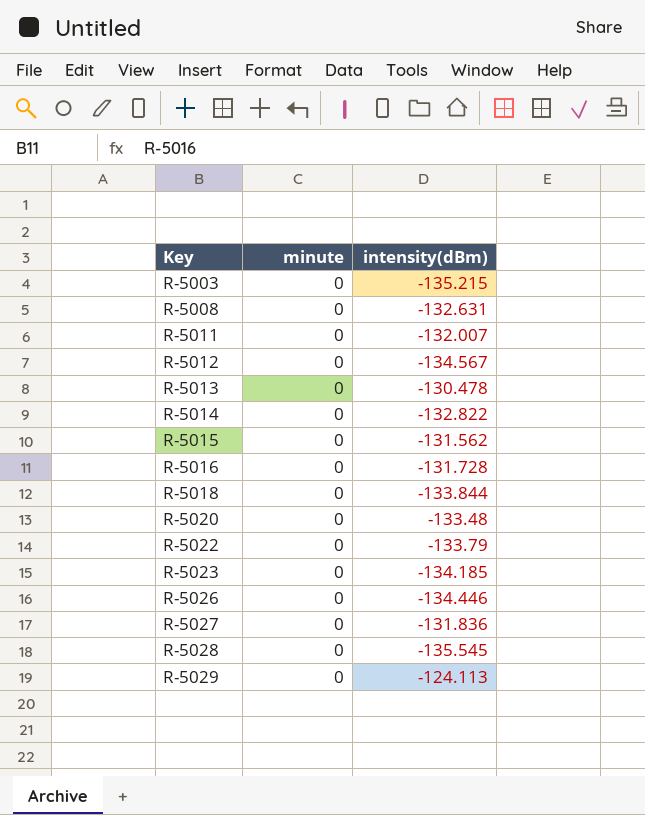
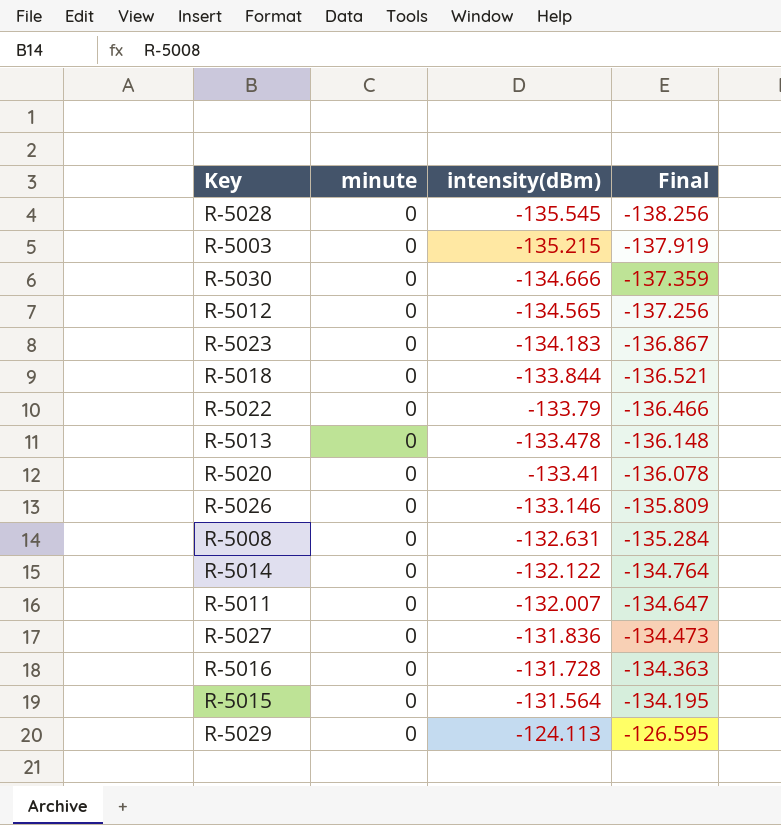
row order: Key ascending -> intensity(dBm) ascending
column Final | formula: none -> [intensity(dBm)] * 1.02
row R-5030: none -> 0 | -134.666 | -137.359
R-5012 | intensity(dBm): -134.567 -> -134.565
R-5023 | intensity(dBm): -134.185 -> -134.183
R-5013 | intensity(dBm): -130.478 -> -133.478
R-5020 | intensity(dBm): -133.48 -> -133.41
R-5026 | intensity(dBm): -134.446 -> -133.146
R-5014 | intensity(dBm): -132.822 -> -132.122
R-5015 | intensity(dBm): -131.562 -> -131.564

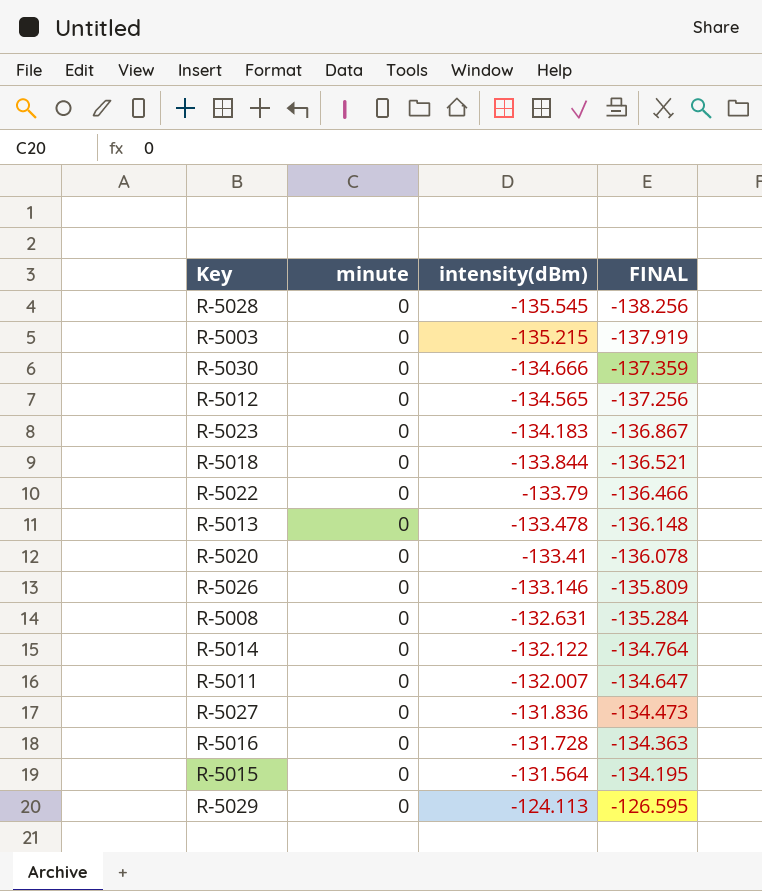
column name: Final -> FINAL

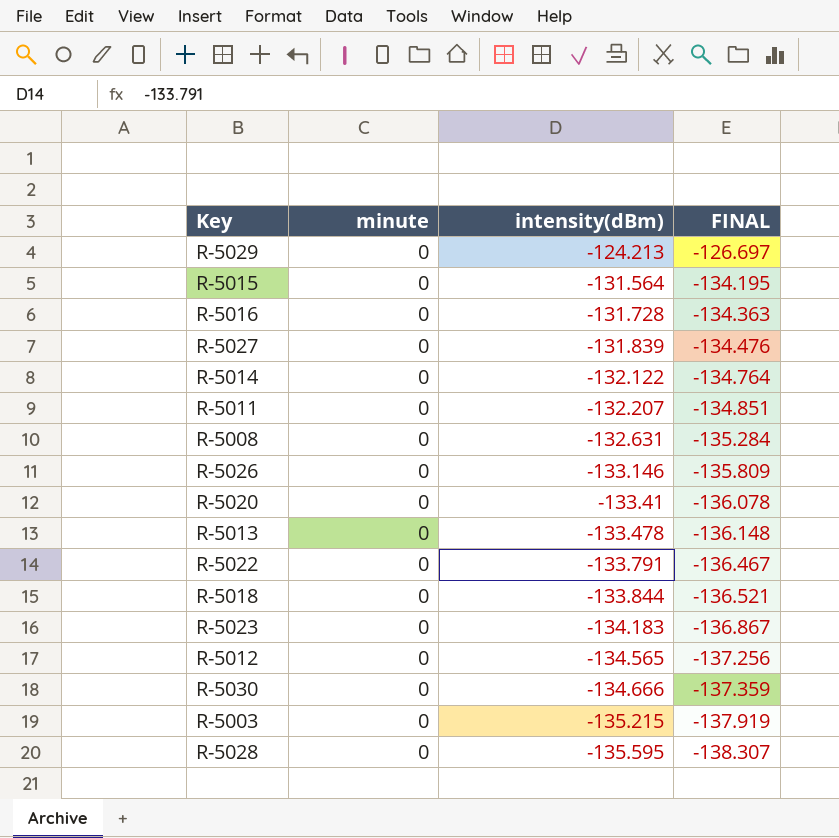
row order: intensity(dBm) ascending -> intensity(dBm) descending
R-5029 | intensity(dBm): -124.113 -> -124.213
R-5029 | FINAL: -126.595 -> -126.697
R-5027 | intensity(dBm): -131.836 -> -131.839
R-5027 | FINAL: -134.473 -> -134.476
R-5011 | intensity(dBm): -132.007 -> -132.207
R-5011 | FINAL: -134.647 -> -134.851
R-5022 | intensity(dBm): -133.79 -> -133.791
R-5022 | FINAL: -136.466 -> -136.467
R-5028 | intensity(dBm): -135.545 -> -135.595
R-5028 | FINAL: -138.256 -> -138.307

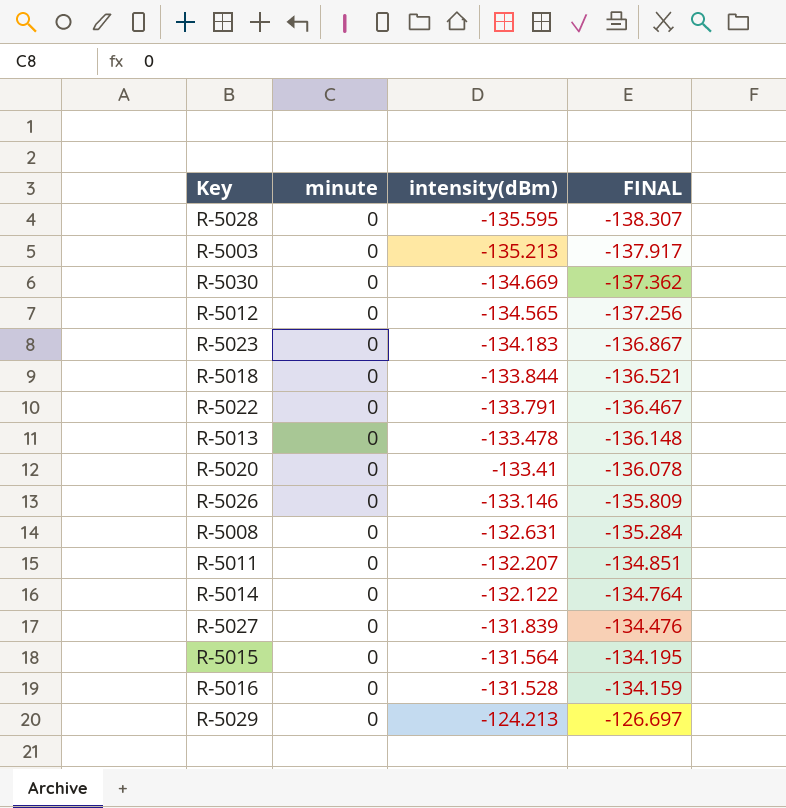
row order: intensity(dBm) descending -> intensity(dBm) ascending
R-5003 | intensity(dBm): -135.215 -> -135.213
R-5003 | FINAL: -137.919 -> -137.917
R-5030 | intensity(dBm): -134.666 -> -134.669
R-5030 | FINAL: -137.359 -> -137.362
R-5016 | intensity(dBm): -131.728 -> -131.528
R-5016 | FINAL: -134.363 -> -134.159

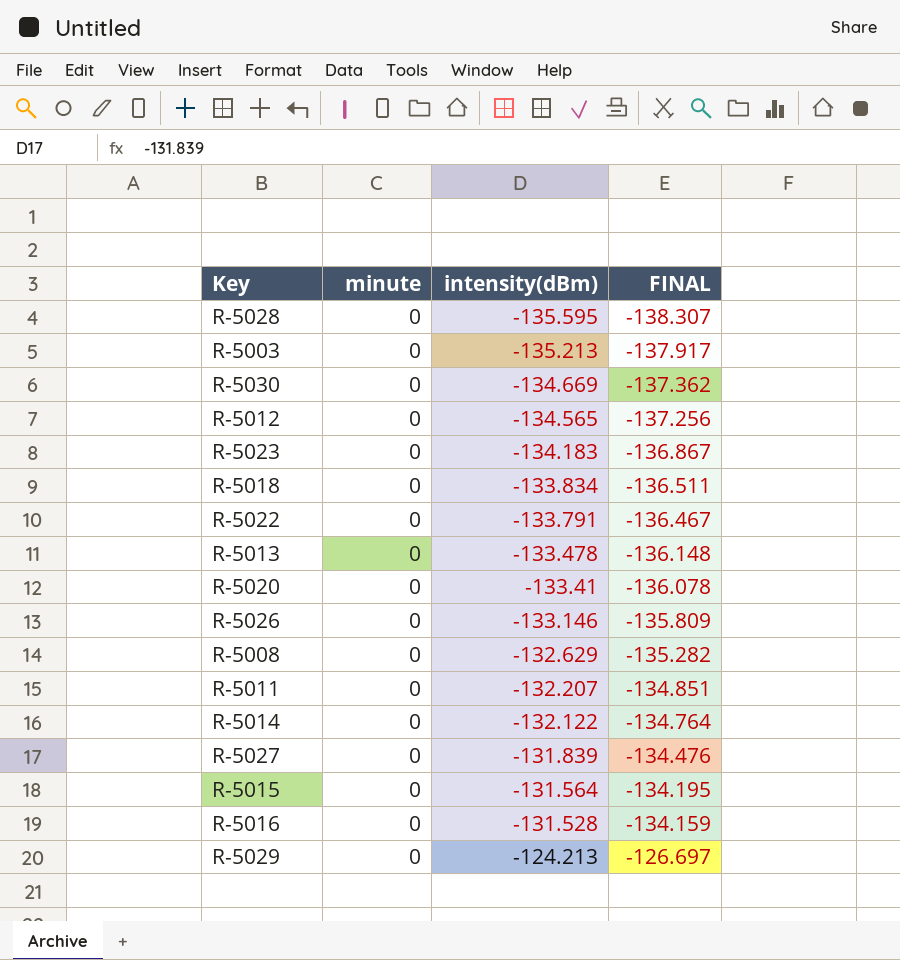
R-5018 | intensity(dBm): -133.844 -> -133.834
R-5018 | FINAL: -136.521 -> -136.511
R-5008 | intensity(dBm): -132.631 -> -132.629
R-5008 | FINAL: -135.284 -> -135.282

